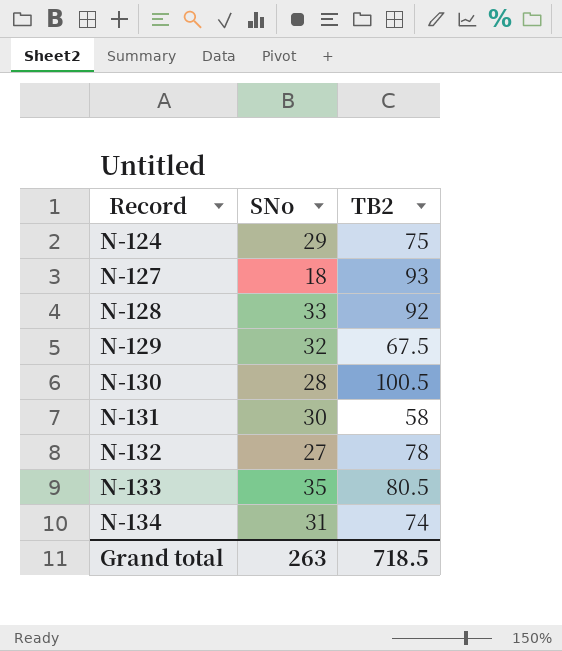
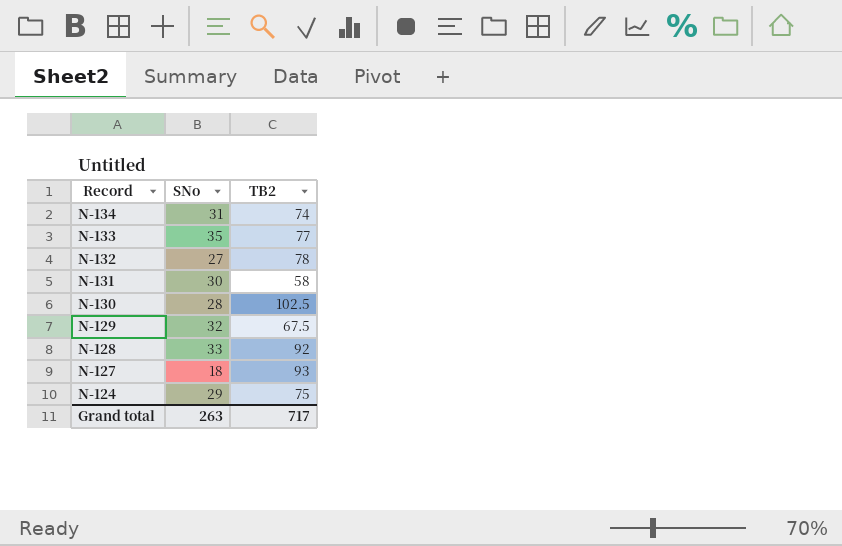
row order: Record ascending -> Record descending
N-133 | TB2: 80.5 -> 77
N-130 | TB2: 100.5 -> 102.5
Grand total | TB2: 718.5 -> 717

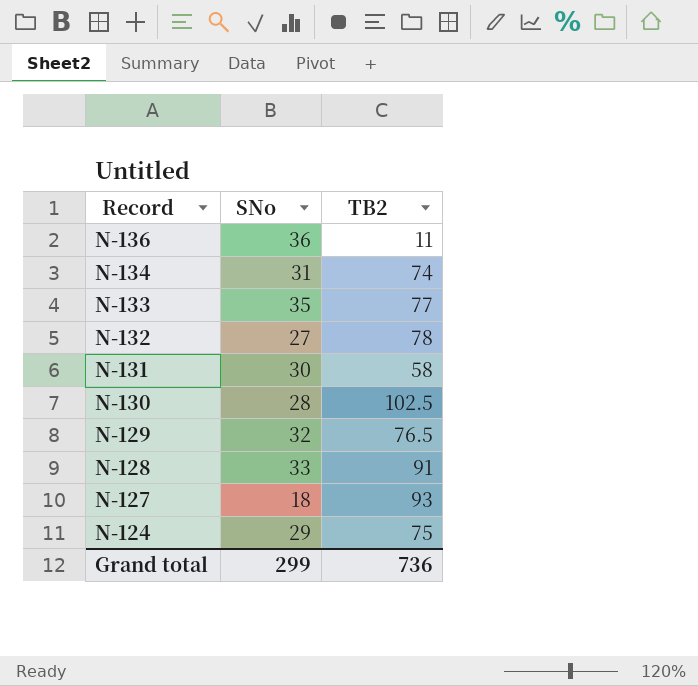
row N-136: none -> 36 | 11
N-129 | TB2: 67.5 -> 76.5
N-128 | TB2: 92 -> 91
Grand total | SNo: 263 -> 299
Grand total | TB2: 717 -> 736

